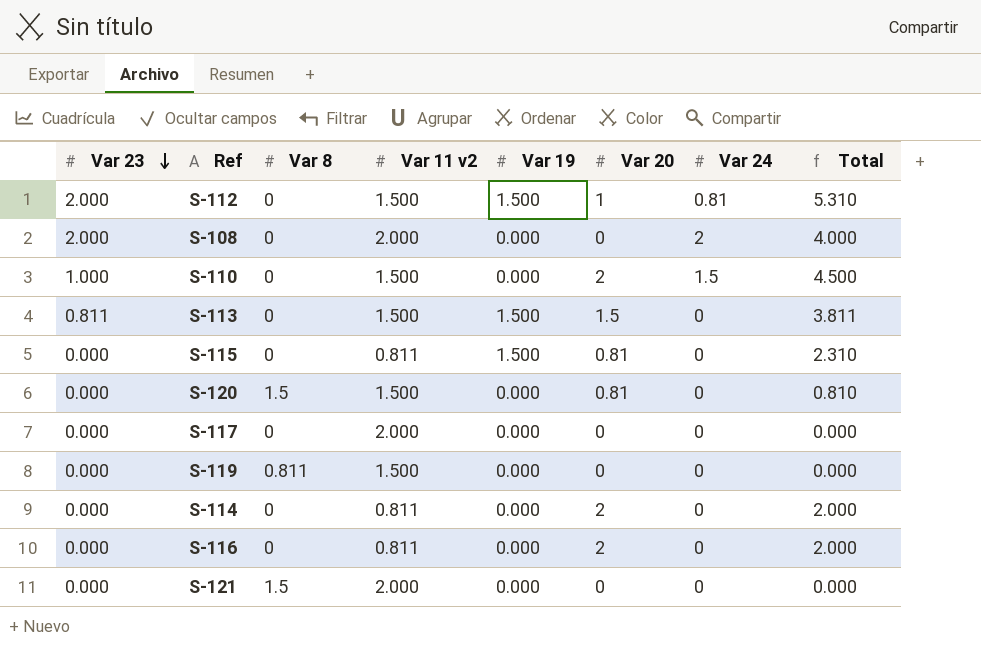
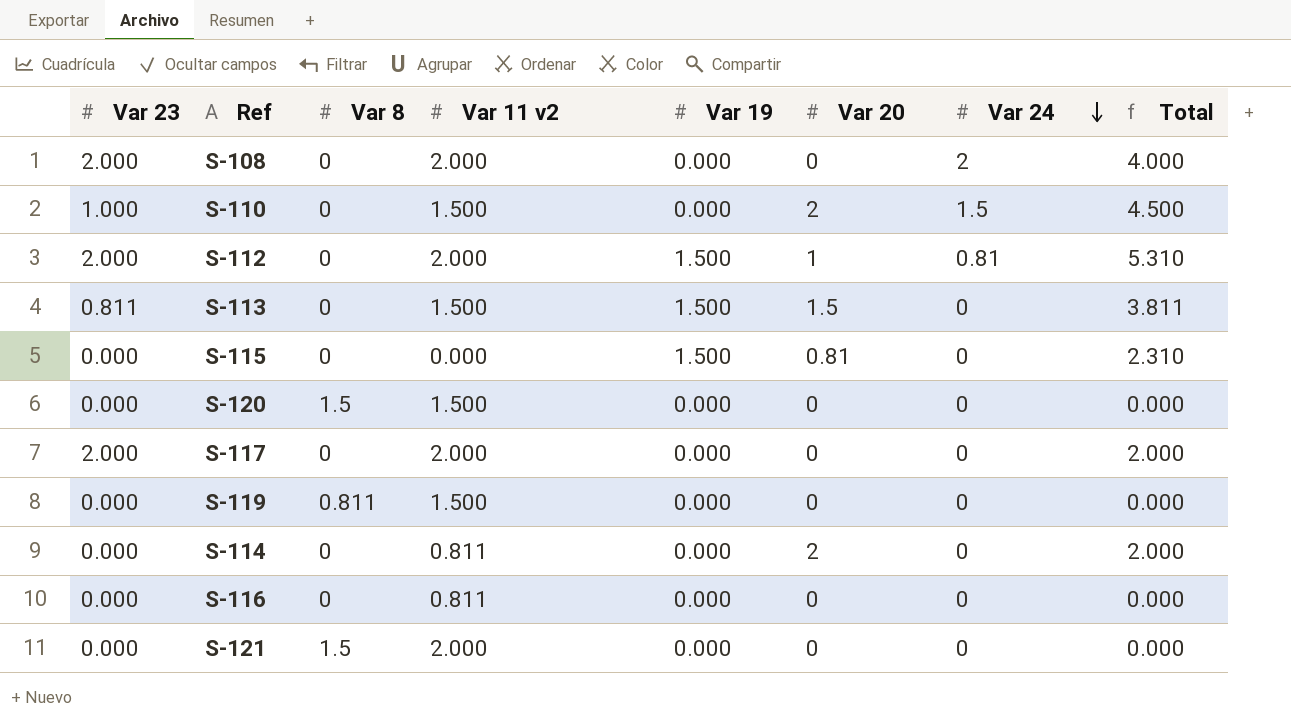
row order: Var 23 descending -> Var 24 descending
S-112 | Var 11 v2: 1.500 -> 2.000
S-115 | Var 11 v2: 0.811 -> 0.000
S-120 | Var 20: 0.81 -> 0
S-120 | Total: 0.810 -> 0.000
S-117 | Var 23: 0.000 -> 2.000
S-117 | Total: 0.000 -> 2.000
S-116 | Var 20: 2 -> 0
S-116 | Total: 2.000 -> 0.000

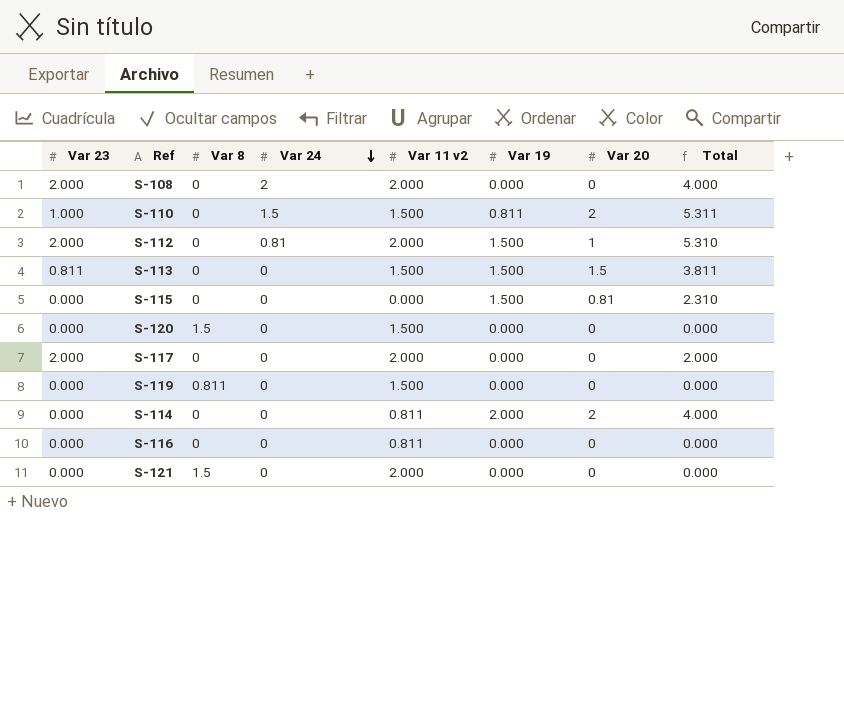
column Var 24 | position: 7 -> 4
S-110 | Var 19: 0.000 -> 0.811
S-110 | Total: 4.500 -> 5.311
S-114 | Var 19: 0.000 -> 2.000
S-114 | Total: 2.000 -> 4.000

